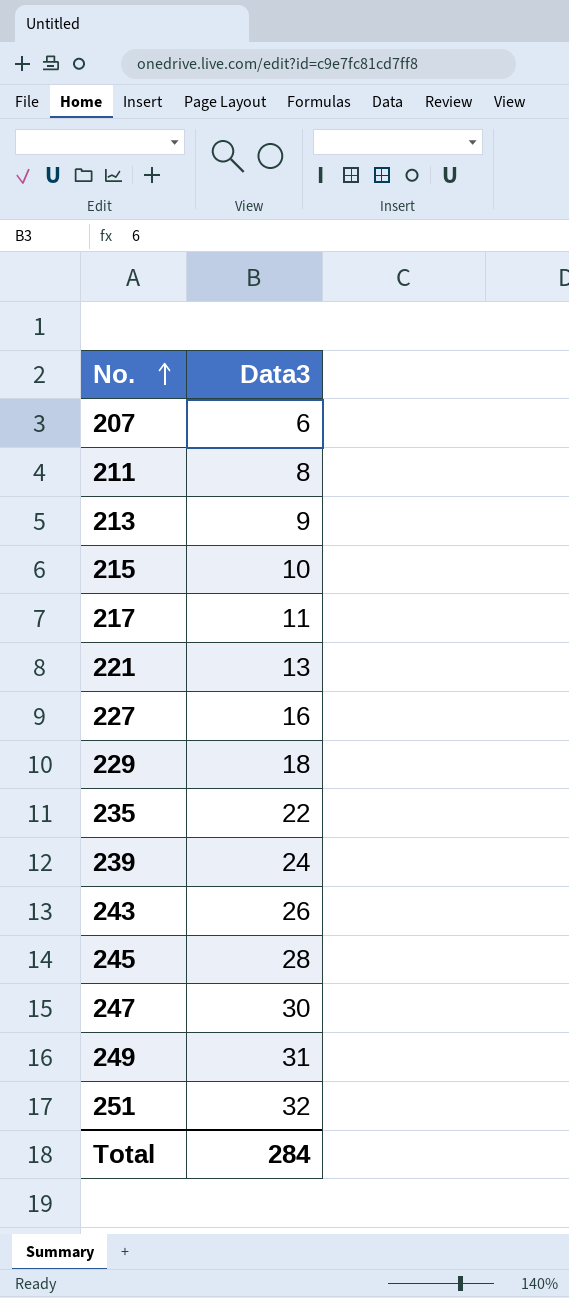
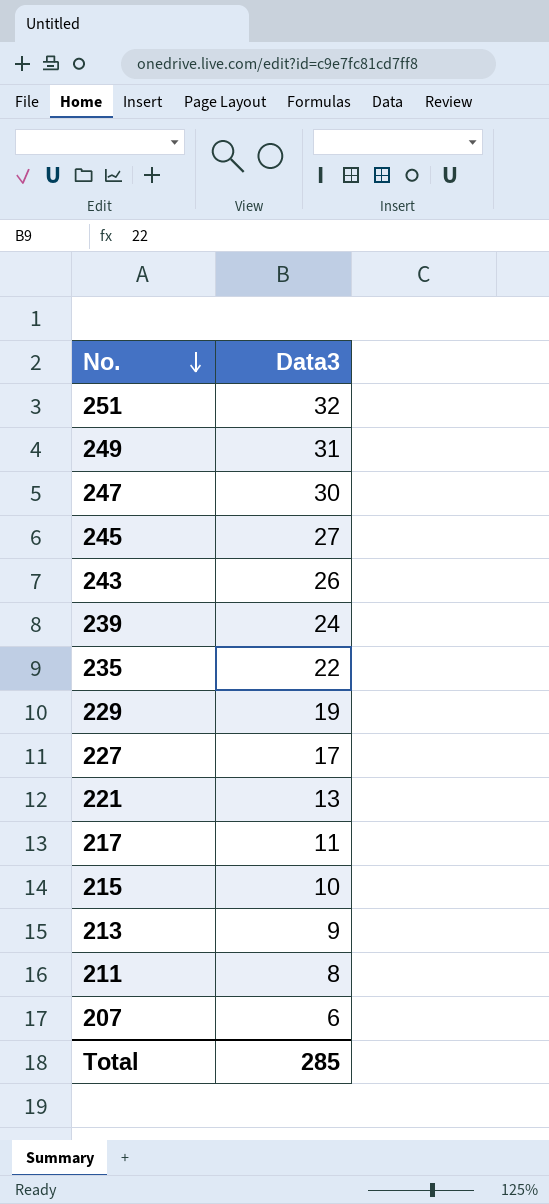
row order: No. ascending -> No. descending
245 | Data3: 28 -> 27
229 | Data3: 18 -> 19
227 | Data3: 16 -> 17
Total | Data3: 284 -> 285

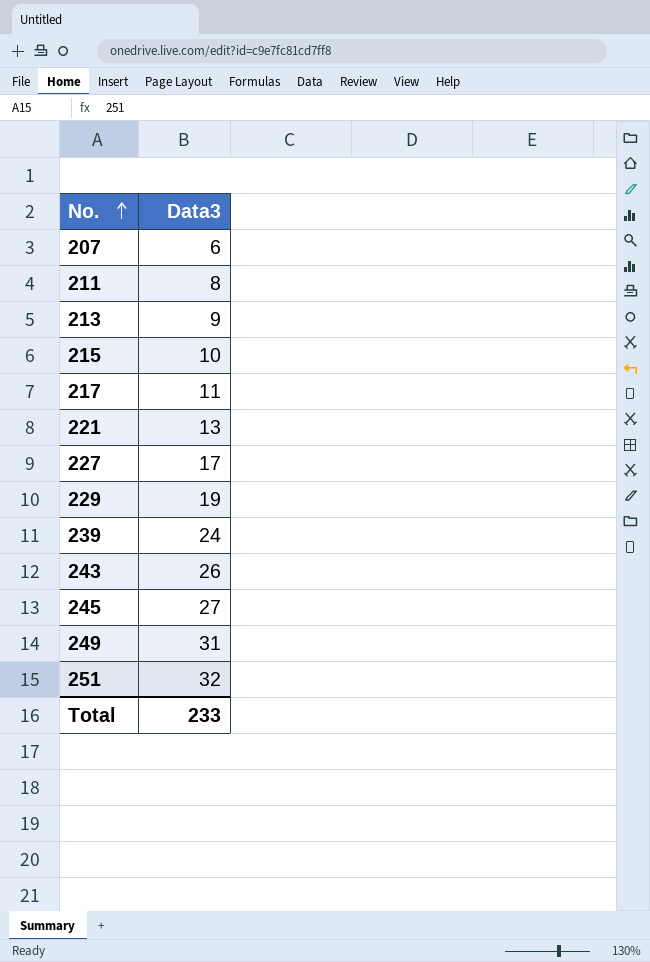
row order: No. descending -> No. ascending
row 247: 30 -> none
row 235: 22 -> none
Total | Data3: 285 -> 233

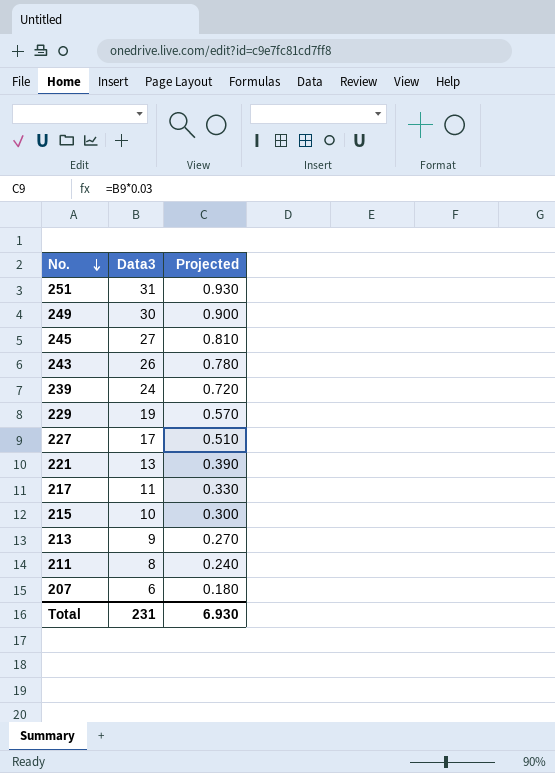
row order: No. ascending -> No. descending
column Projected | formula: none -> [Data3] * 0.03
251 | Data3: 32 -> 31
249 | Data3: 31 -> 30
Total | Data3: 233 -> 231

